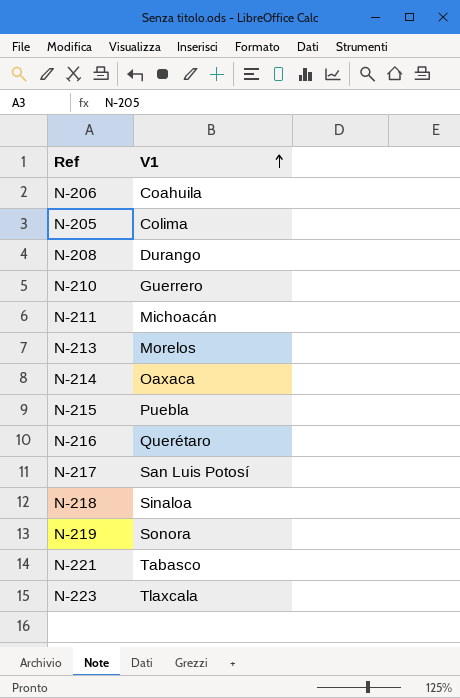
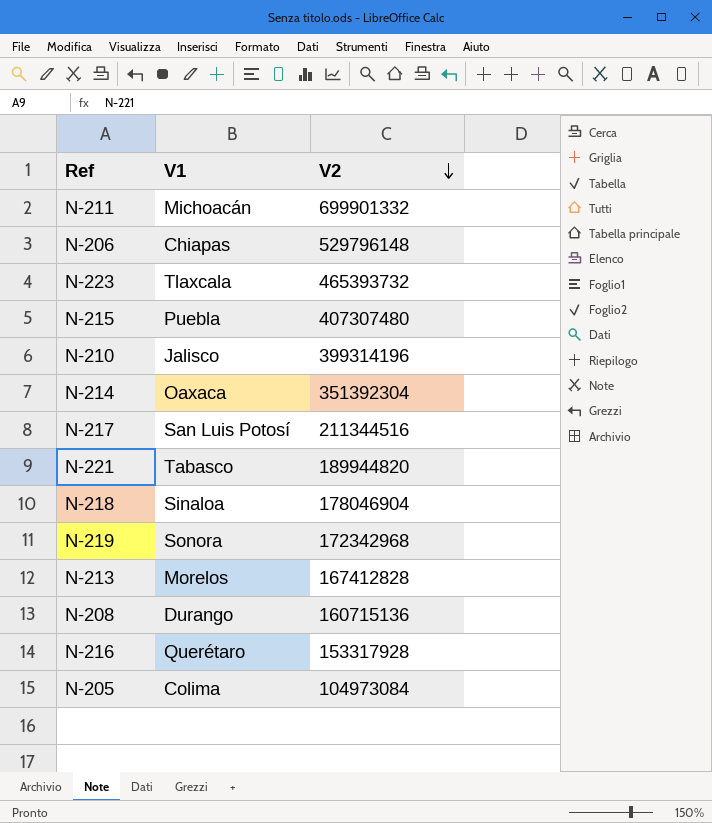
row order: V1 ascending -> V2 descending
column V2 | position: none -> 3
N-206 | V1: Coahuila -> Chiapas
N-210 | V1: Guerrero -> Jalisco

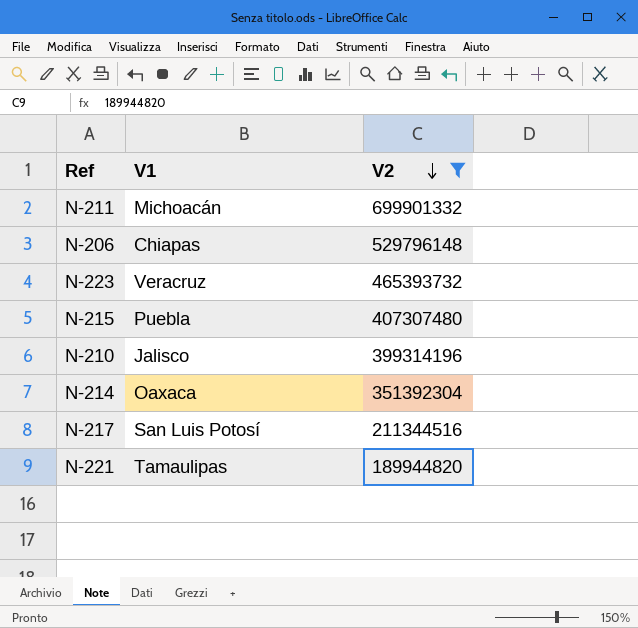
filter: none -> V2 >= 189944820
N-223 | V1: Tlaxcala -> Veracruz
N-221 | V1: Tabasco -> Tamaulipas

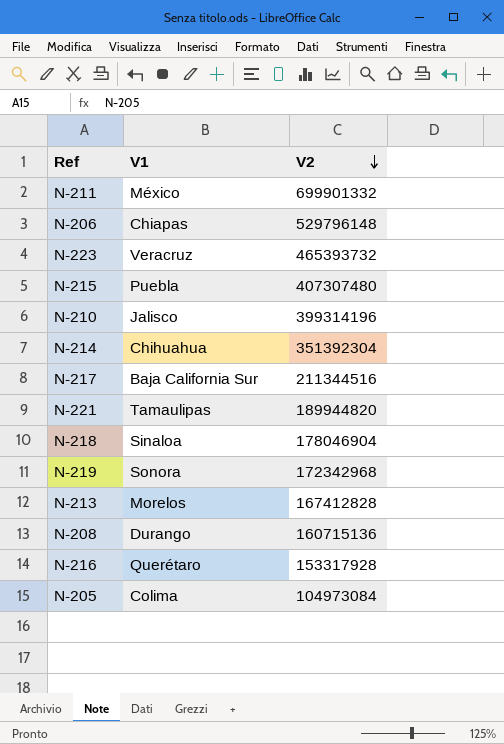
filter: V2 >= 189944820 -> none
N-211 | V1: Michoacán -> México
N-214 | V1: Oaxaca -> Chihuahua
N-217 | V1: San Luis Potosí -> Baja California Sur

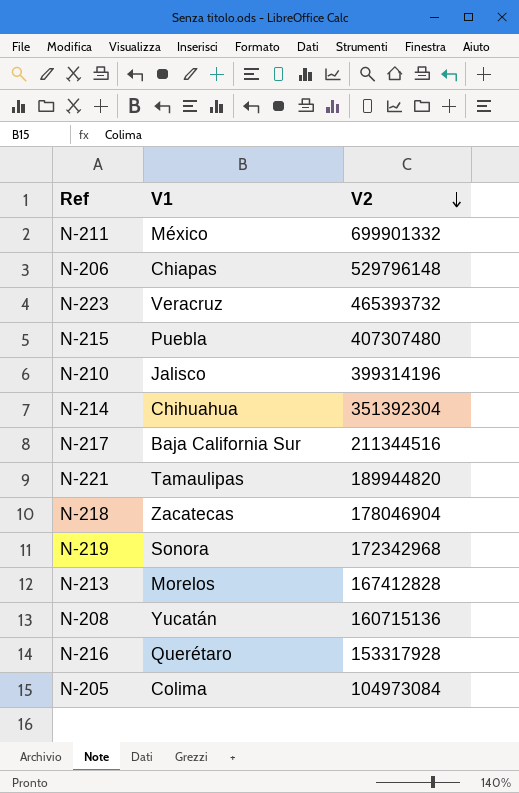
N-218 | V1: Sinaloa -> Zacatecas
N-208 | V1: Durango -> Yucatán

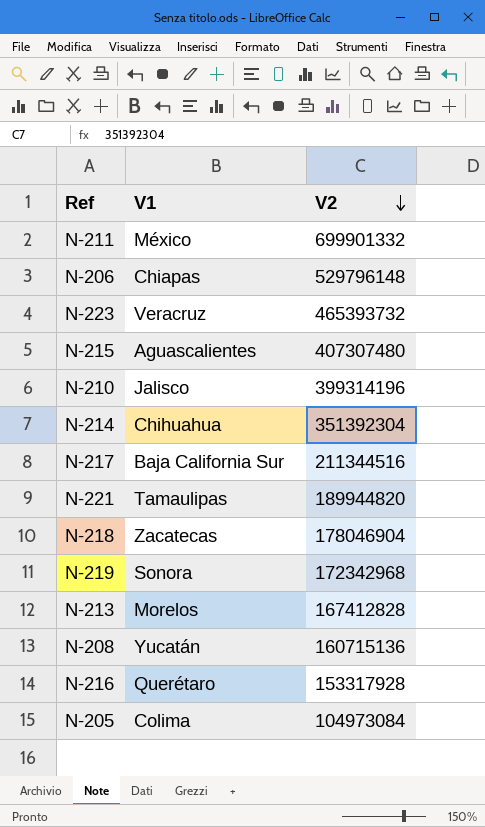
N-215 | V1: Puebla -> Aguascalientes

